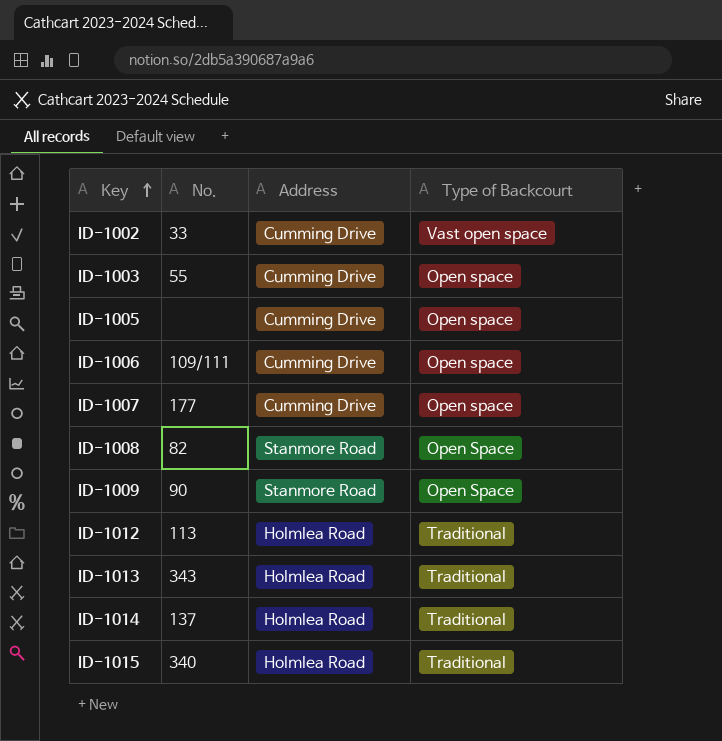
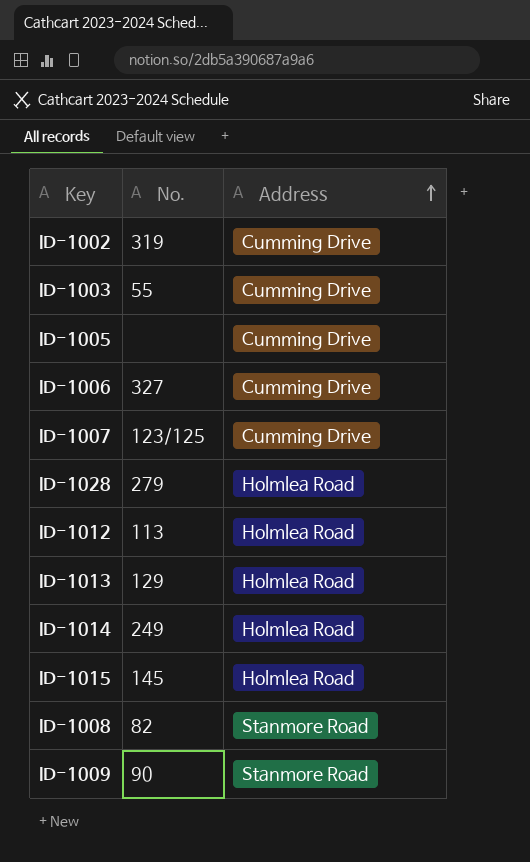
row order: Key ascending -> Address ascending
column Type of Backcourt | position: 4 -> none
ID-1002 | No.: 33 -> 319
ID-1006 | No.: 109/111 -> 327
ID-1007 | No.: 177 -> 123/125
row ID-1028: none -> 279 | Holmlea Road
ID-1013 | No.: 343 -> 129
ID-1014 | No.: 137 -> 249
ID-1015 | No.: 340 -> 145

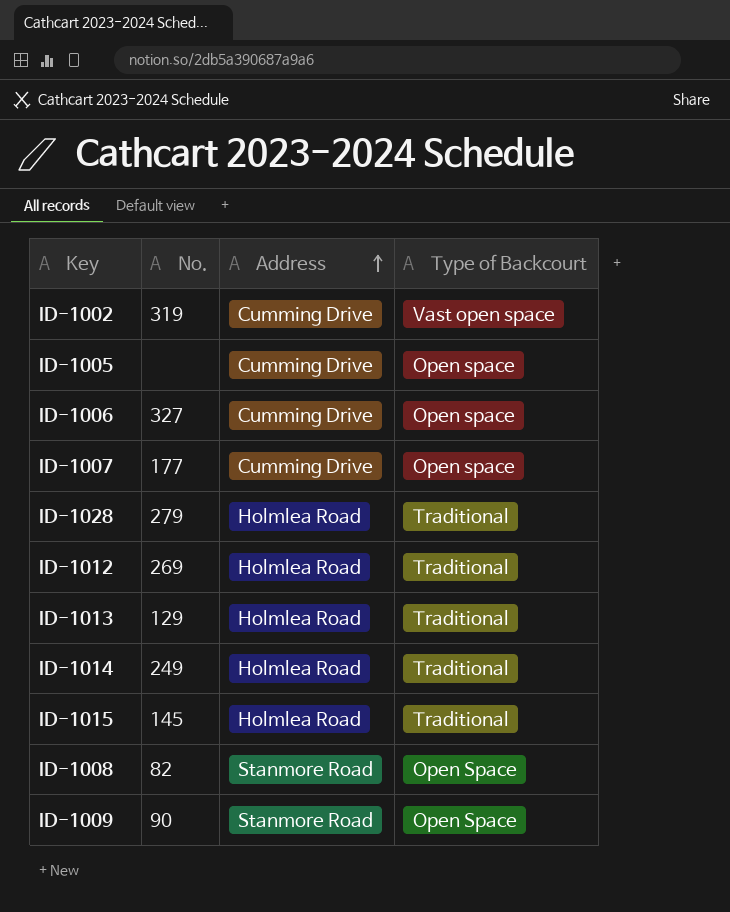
column Type of Backcourt | position: none -> 4
row ID-1003: 55 | Cumming Drive -> none
ID-1007 | No.: 123/125 -> 177
ID-1012 | No.: 113 -> 269

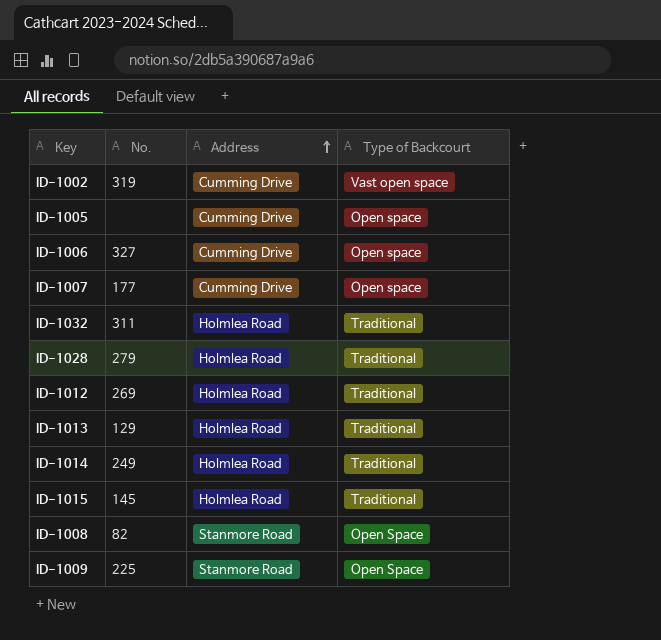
row ID-1032: none -> 311 | Holmlea Road | Traditional
ID-1009 | No.: 90 -> 225

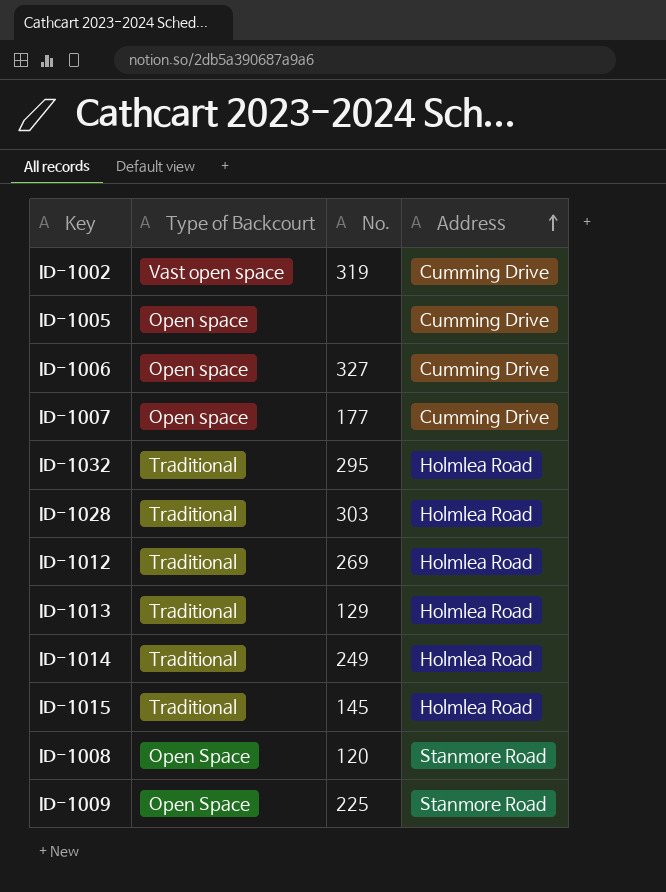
column Type of Backcourt | position: 4 -> 2
ID-1032 | No.: 311 -> 295
ID-1028 | No.: 279 -> 303
ID-1008 | No.: 82 -> 120

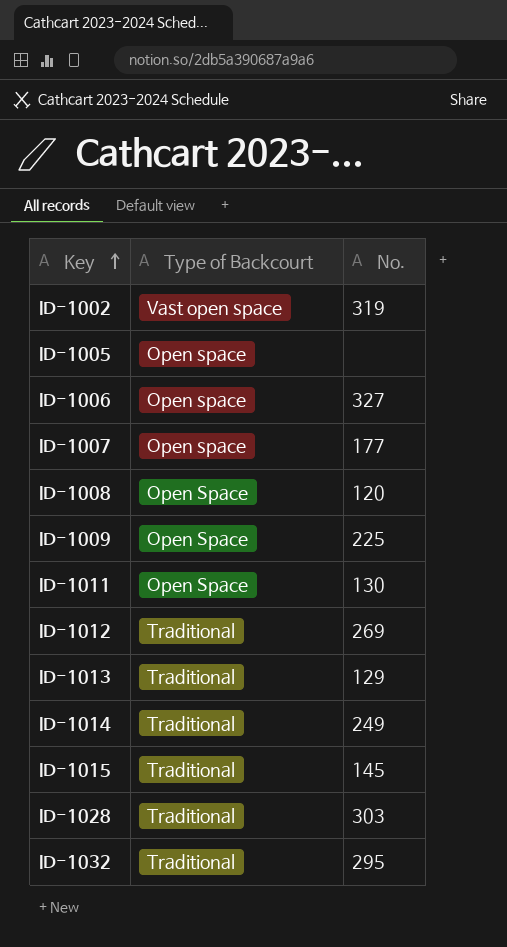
row order: Address ascending -> Key ascending
column Address | position: 4 -> none
row ID-1011: none -> Open Space | 130

